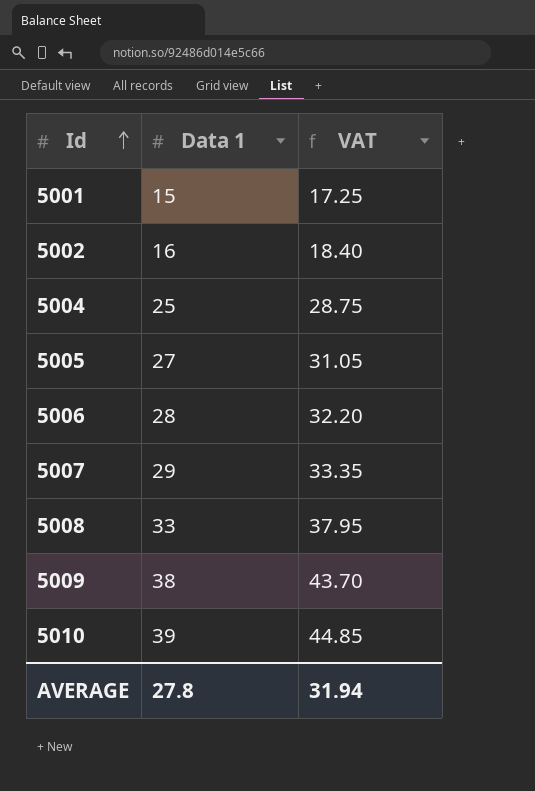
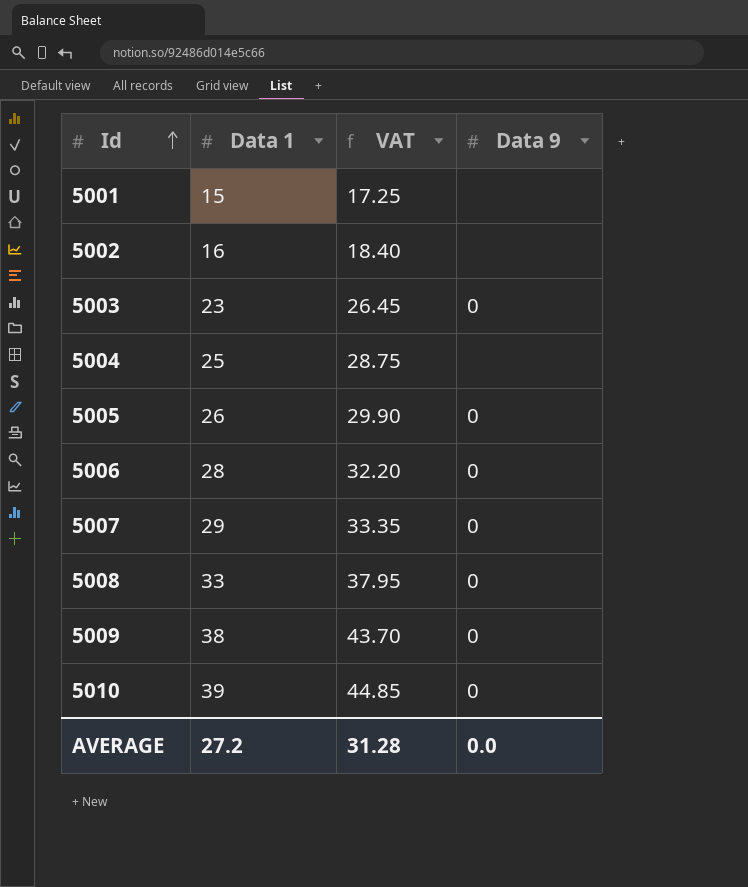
column Data 9 | position: none -> 4
row 5003: none -> 23 | 26.45 | 0
5005 | Data 1: 27 -> 26
5005 | VAT: 31.05 -> 29.90
AVERAGE | Data 1: 27.8 -> 27.2
AVERAGE | VAT: 31.94 -> 31.28

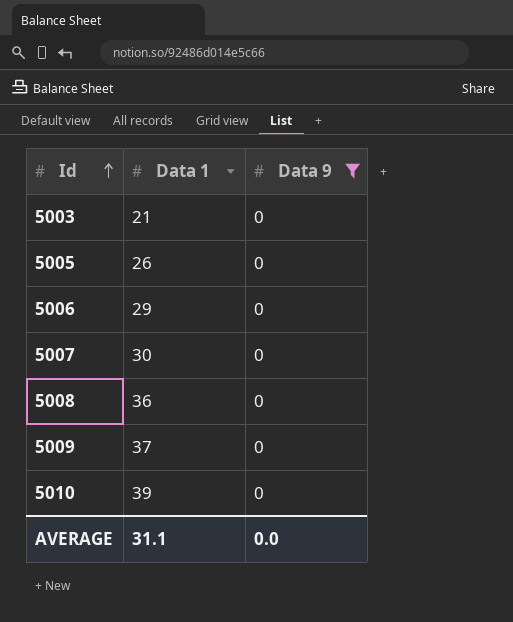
filter: none -> Data 9 = 0
column VAT | formula: [Data 1] * 1.15 -> none
5003 | Data 1: 23 -> 21
5006 | Data 1: 28 -> 29
5007 | Data 1: 29 -> 30
5008 | Data 1: 33 -> 36
5009 | Data 1: 38 -> 37
AVERAGE | Data 1: 27.2 -> 31.1

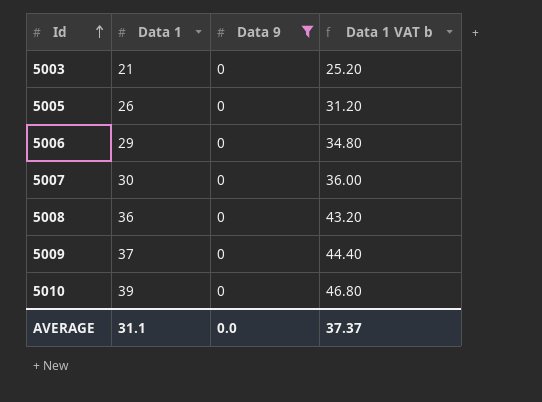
column Data 1 VAT b | formula: none -> [Data 1] * 1.2

